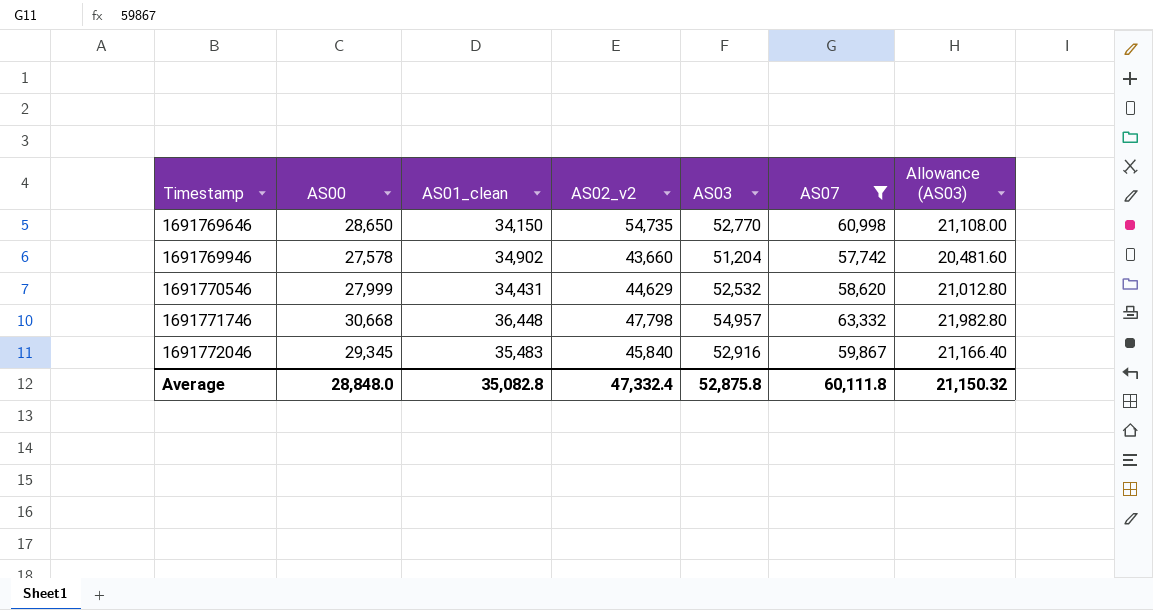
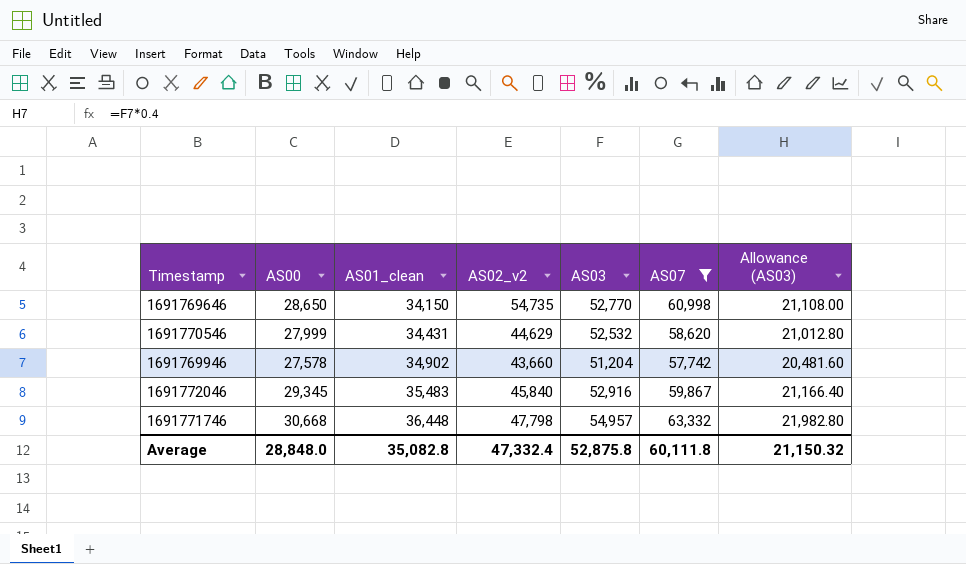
row order: Timestamp ascending -> AS01_clean ascending

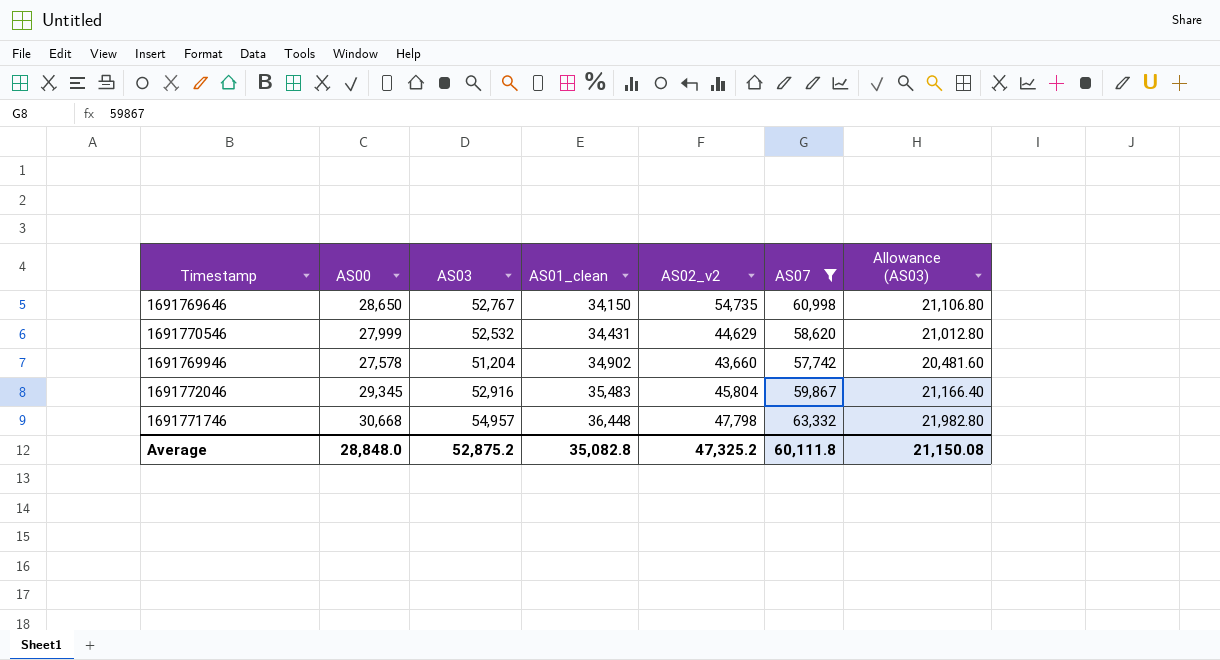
column AS03 | position: 5 -> 3
1691769646 | AS03: 52,770 -> 52,767
1691769646 | Allowance (AS03): 21,108.00 -> 21,106.80
1691772046 | AS02_v2: 45,840 -> 45,804
Average | AS03: 52,875.8 -> 52,875.2
Average | AS02_v2: 47,332.4 -> 47,325.2
Average | Allowance (AS03): 21,150.32 -> 21,150.08

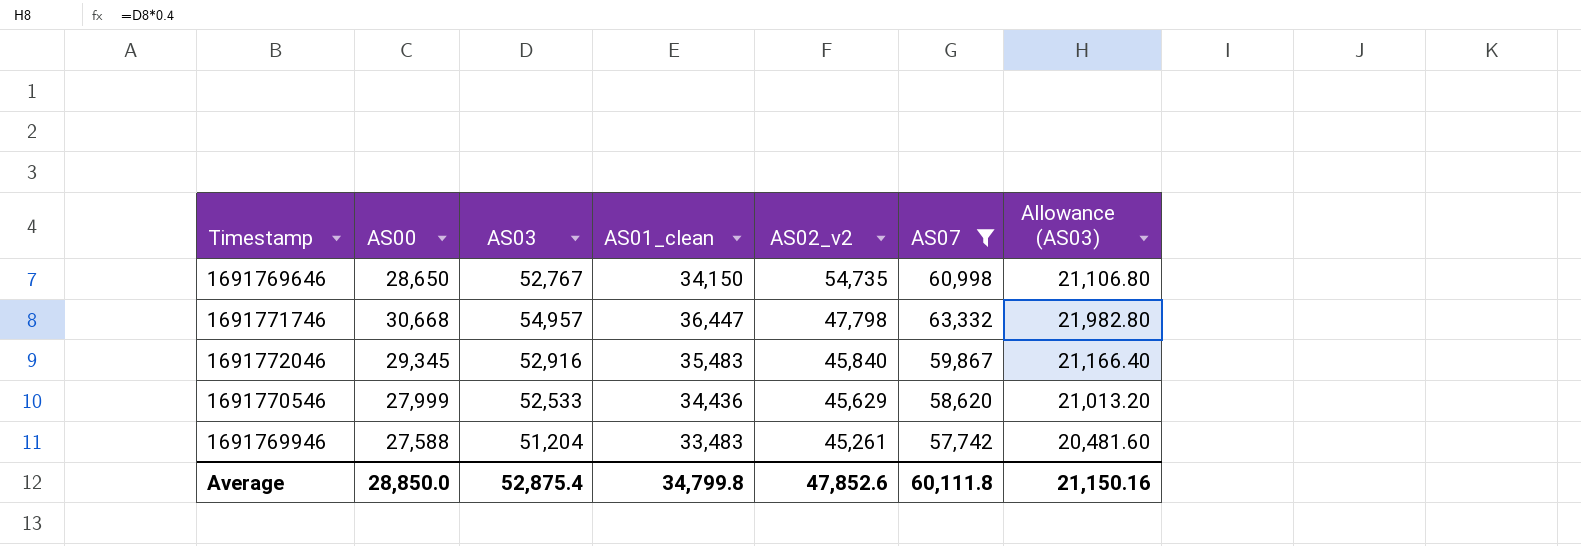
row order: AS01_clean ascending -> AS02_v2 descending
1691771746 | AS01_clean: 36,448 -> 36,447
1691772046 | AS02_v2: 45,804 -> 45,840
1691770546 | AS03: 52,532 -> 52,533
1691770546 | AS01_clean: 34,431 -> 34,436
1691770546 | AS02_v2: 44,629 -> 45,629
1691770546 | Allowance (AS03): 21,012.80 -> 21,013.20
1691769946 | AS00: 27,578 -> 27,588
1691769946 | AS01_clean: 34,902 -> 33,483
1691769946 | AS02_v2: 43,660 -> 45,261
Average | AS00: 28,848.0 -> 28,850.0
Average | AS03: 52,875.2 -> 52,875.4
Average | AS01_clean: 35,082.8 -> 34,799.8
Average | AS02_v2: 47,325.2 -> 47,852.6
Average | Allowance (AS03): 21,150.08 -> 21,150.16

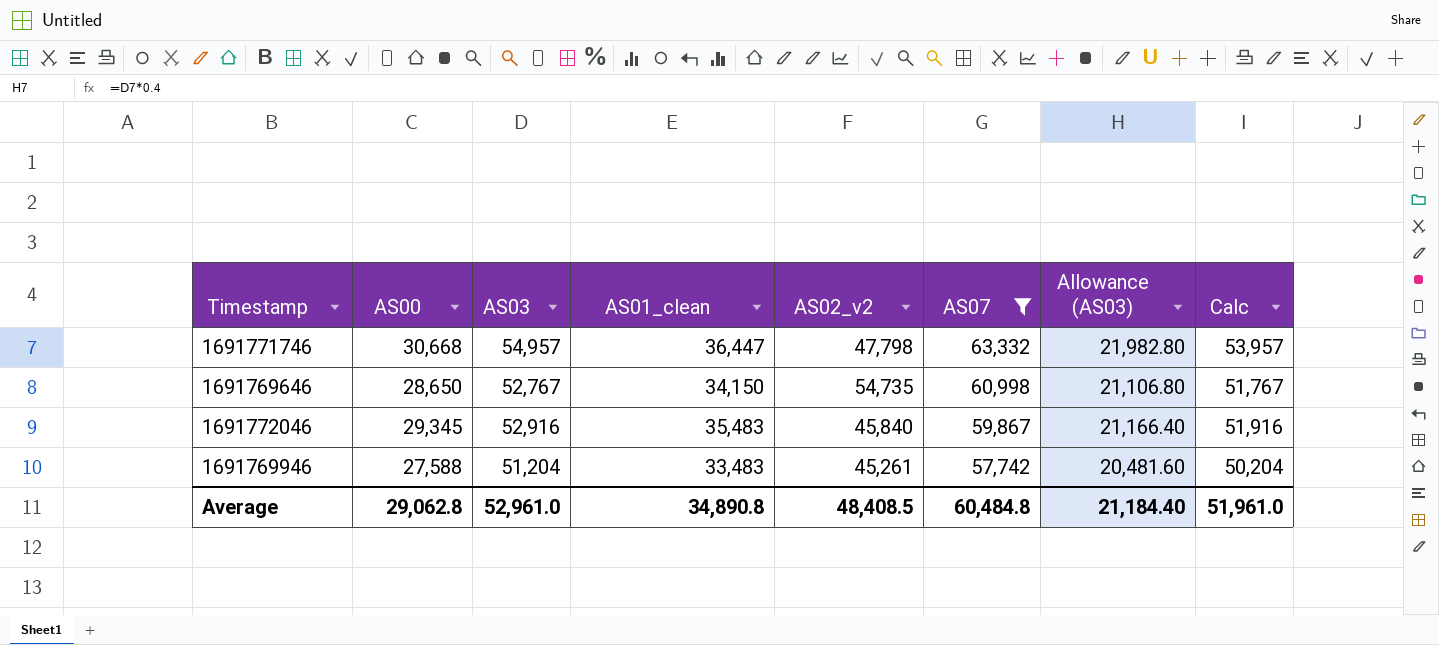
row order: AS02_v2 descending -> AS07 descending
column Calc | formula: none -> [AS03] - 1000
row 1691770546: 27,999 | 52,533 | 34,436 | 45,629 | 58,620 | 21,013.20 -> none
Average | AS00: 28,850.0 -> 29,062.8
Average | AS03: 52,875.4 -> 52,961.0
Average | AS01_clean: 34,799.8 -> 34,890.8
Average | AS02_v2: 47,852.6 -> 48,408.5
Average | AS07: 60,111.8 -> 60,484.8
Average | Allowance (AS03): 21,150.16 -> 21,184.40

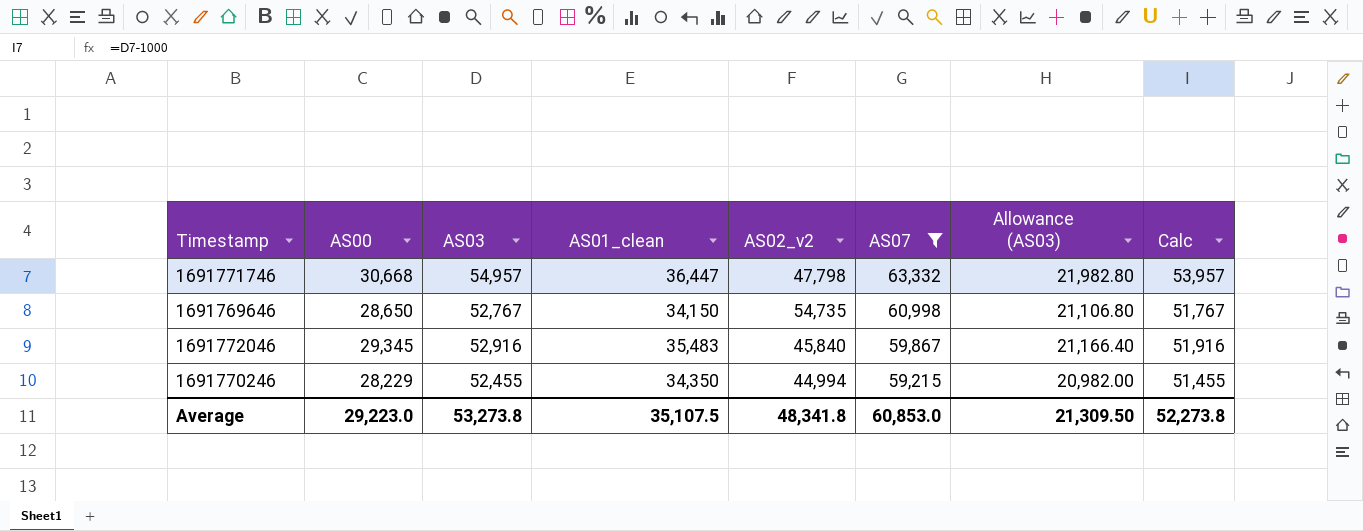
row 1691769946: 27,588 | 51,204 | 33,483 | 45,261 | 57,742 | 20,481.60 | 50,204 -> none
row 1691770246: none -> 28,229 | 52,455 | 34,350 | 44,994 | 59,215 | 20,982.00 | 51,455
Average | AS00: 29,062.8 -> 29,223.0
Average | AS03: 52,961.0 -> 53,273.8
Average | AS01_clean: 34,890.8 -> 35,107.5
Average | AS02_v2: 48,408.5 -> 48,341.8
Average | AS07: 60,484.8 -> 60,853.0
Average | Allowance (AS03): 21,184.40 -> 21,309.50
Average | Calc: 51,961.0 -> 52,273.8

